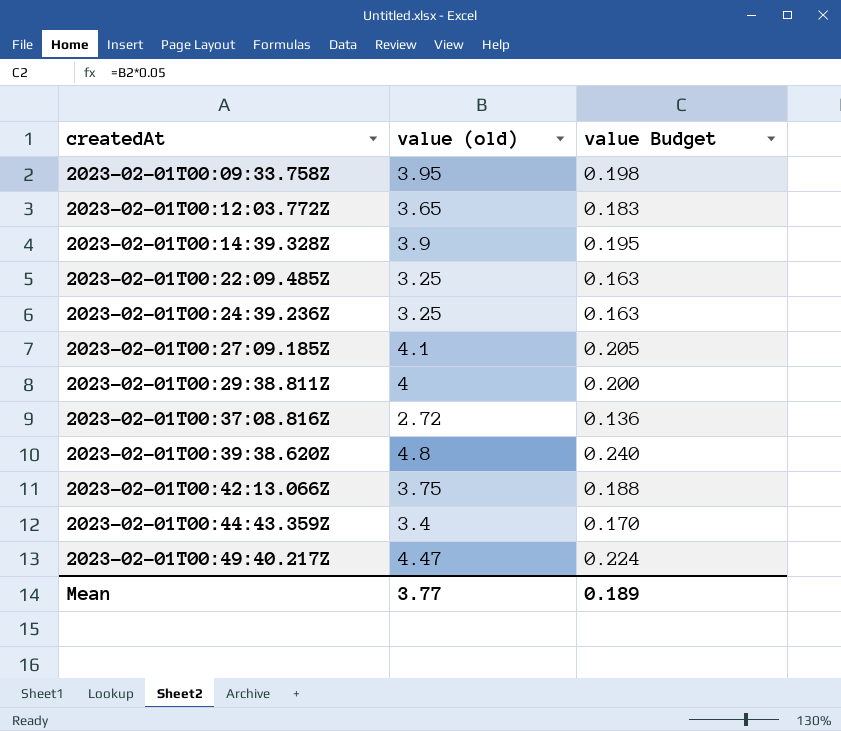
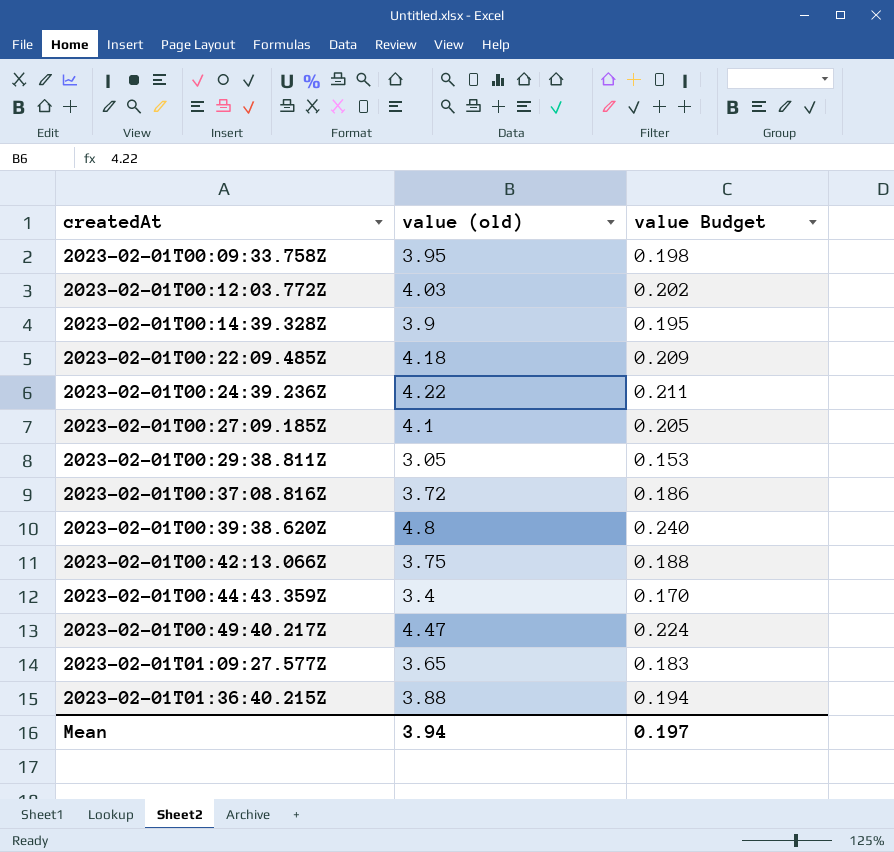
2023-02-01T00:12:03.772Z | value (old): 3.65 -> 4.03
2023-02-01T00:12:03.772Z | value Budget: 0.183 -> 0.202
2023-02-01T00:22:09.485Z | value (old): 3.25 -> 4.18
2023-02-01T00:22:09.485Z | value Budget: 0.163 -> 0.209
2023-02-01T00:24:39.236Z | value (old): 3.25 -> 4.22
2023-02-01T00:24:39.236Z | value Budget: 0.163 -> 0.211
2023-02-01T00:29:38.811Z | value (old): 4 -> 3.05
2023-02-01T00:29:38.811Z | value Budget: 0.200 -> 0.153
2023-02-01T00:37:08.816Z | value (old): 2.72 -> 3.72
2023-02-01T00:37:08.816Z | value Budget: 0.136 -> 0.186
row 2023-02-01T01:09:27.577Z: none -> 3.65 | 0.183
row 2023-02-01T01:36:40.215Z: none -> 3.88 | 0.194
Mean | value (old): 3.77 -> 3.94
Mean | value Budget: 0.189 -> 0.197

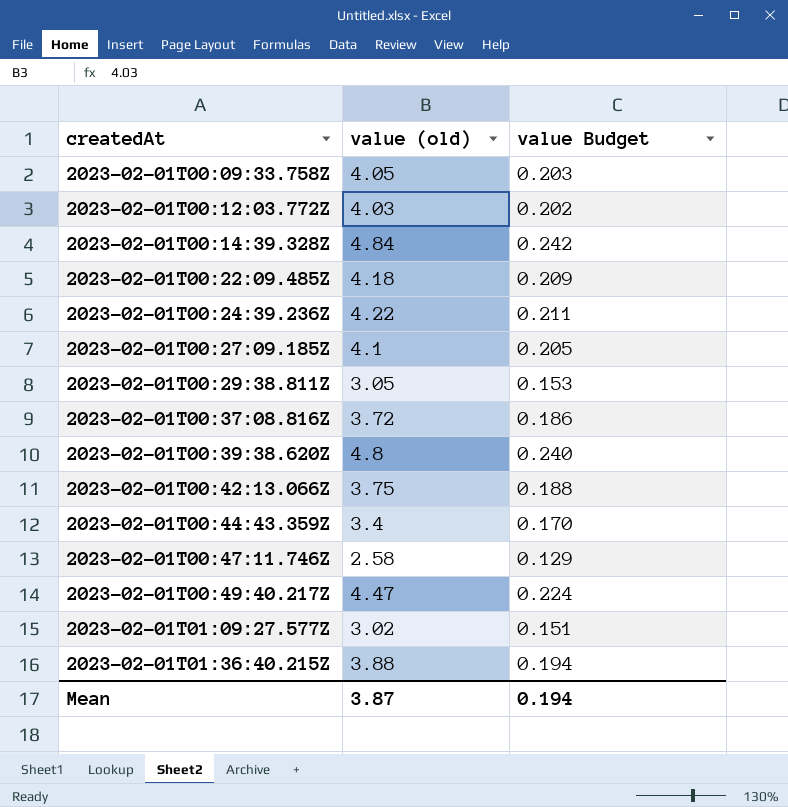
2023-02-01T00:09:33.758Z | value (old): 3.95 -> 4.05
2023-02-01T00:09:33.758Z | value Budget: 0.198 -> 0.203
2023-02-01T00:14:39.328Z | value (old): 3.9 -> 4.84
2023-02-01T00:14:39.328Z | value Budget: 0.195 -> 0.242
row 2023-02-01T00:47:11.746Z: none -> 2.58 | 0.129
2023-02-01T01:09:27.577Z | value (old): 3.65 -> 3.02
2023-02-01T01:09:27.577Z | value Budget: 0.183 -> 0.151
Mean | value (old): 3.94 -> 3.87
Mean | value Budget: 0.197 -> 0.194

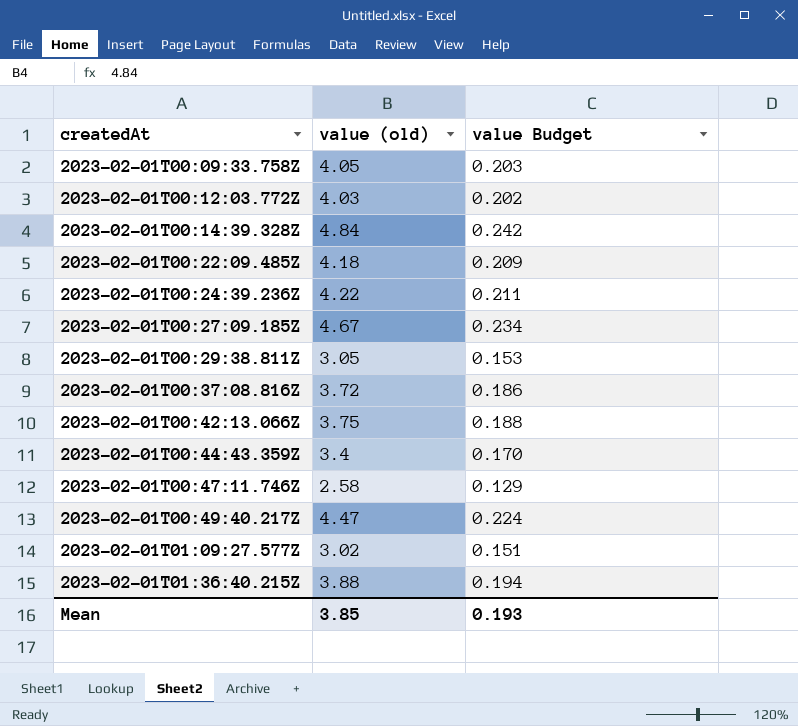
row 2023-02-01T00:39:38.620Z: 4.8 | 0.240 -> none
2023-02-01T00:27:09.185Z | value (old): 4.1 -> 4.67
2023-02-01T00:27:09.185Z | value Budget: 0.205 -> 0.234
Mean | value (old): 3.87 -> 3.85
Mean | value Budget: 0.194 -> 0.193

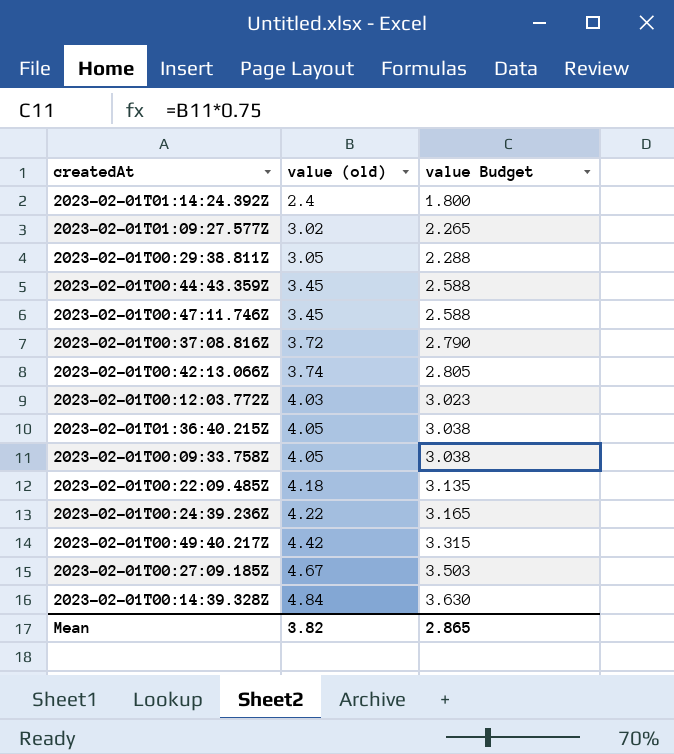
row order: createdAt ascending -> value (old) ascending
column value Budget | formula: [value (old)] * 0.05 -> [value (old)] * 0.75
row 2023-02-01T01:14:24.392Z: none -> 2.4 | 1.800
2023-02-01T00:44:43.359Z | value (old): 3.4 -> 3.45
2023-02-01T00:47:11.746Z | value (old): 2.58 -> 3.45
2023-02-01T00:42:13.066Z | value (old): 3.75 -> 3.74
2023-02-01T01:36:40.215Z | value (old): 3.88 -> 4.05
2023-02-01T00:49:40.217Z | value (old): 4.47 -> 4.42
Mean | value (old): 3.85 -> 3.82
Mean | value Budget: 0.193 -> 2.865

